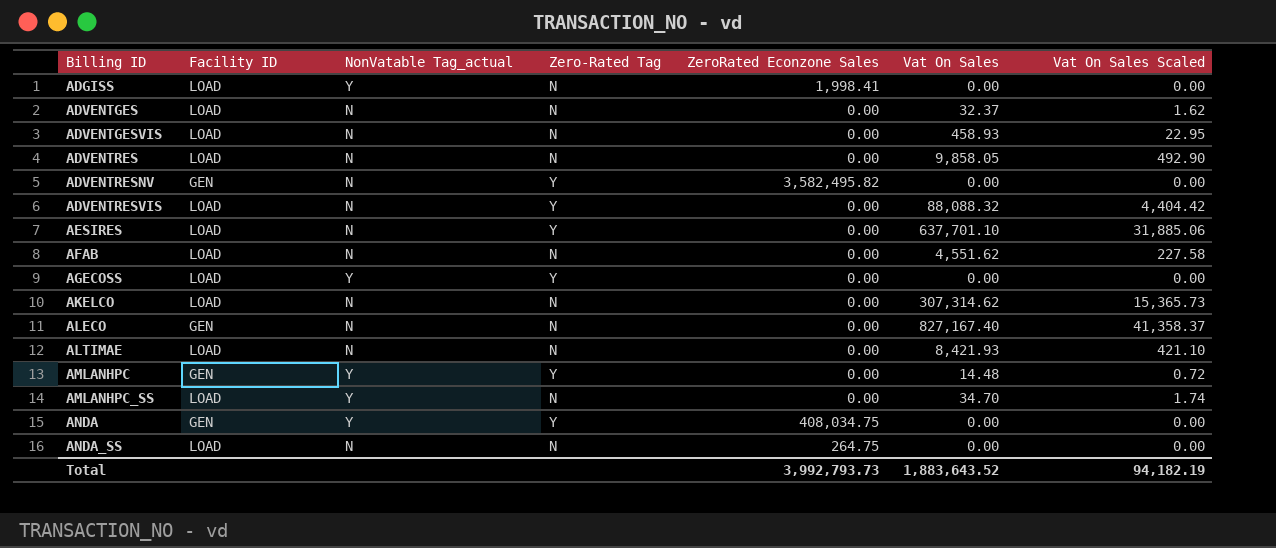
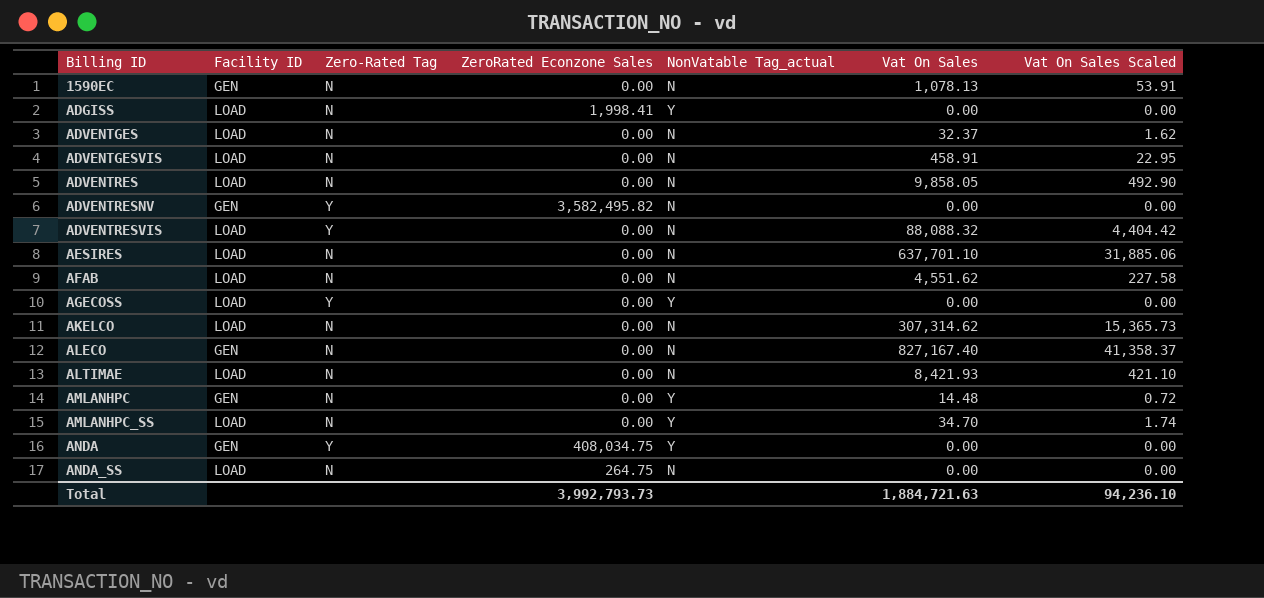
column NonVatable Tag_actual | position: 3 -> 5
row 1590EC: none -> GEN | N | 0.00 | N | 1,078.13 | 53.91
ADVENTGESVIS | Vat On Sales: 458.93 -> 458.91
AESIRES | Zero-Rated Tag: Y -> N
AMLANHPC | Zero-Rated Tag: Y -> N
Total | Vat On Sales: 1,883,643.52 -> 1,884,721.63
Total | Vat On Sales Scaled: 94,182.19 -> 94,236.10

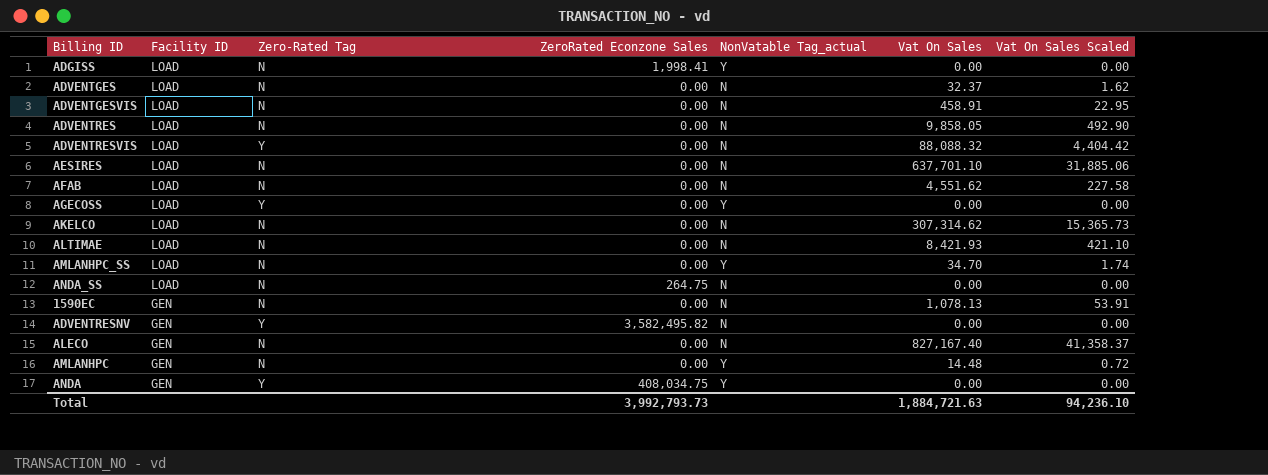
row order: Billing ID ascending -> Facility ID descending

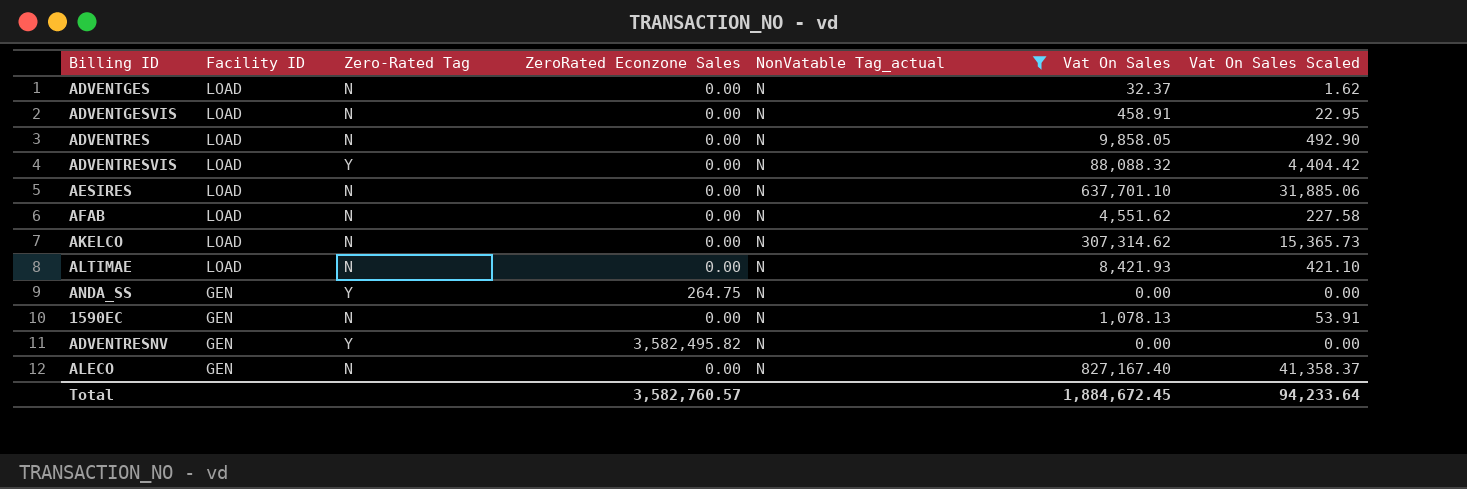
filter: none -> NonVatable Tag_actual = N
ANDA_SS | Facility ID: LOAD -> GEN
ANDA_SS | Zero-Rated Tag: N -> Y
Total | ZeroRated Econzone Sales: 3,992,793.73 -> 3,582,760.57
Total | Vat On Sales: 1,884,721.63 -> 1,884,672.45
Total | Vat On Sales Scaled: 94,236.10 -> 94,233.64

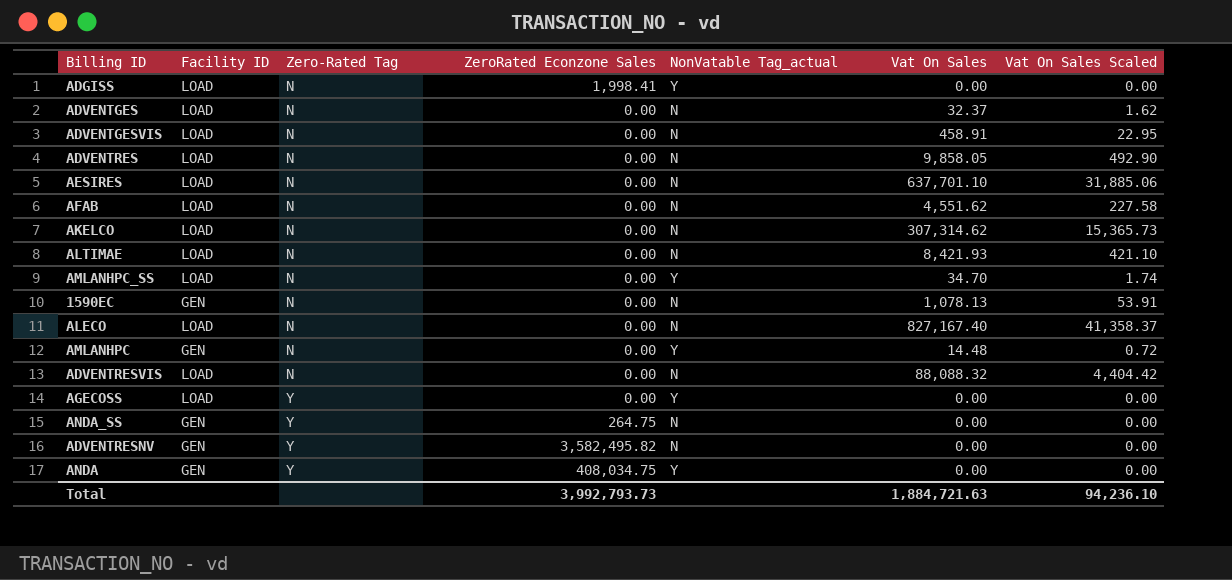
filter: NonVatable Tag_actual = N -> none
row order: Facility ID descending -> Zero-Rated Tag ascending
ALECO | Facility ID: GEN -> LOAD
ADVENTRESVIS | Zero-Rated Tag: Y -> N
Total | ZeroRated Econzone Sales: 3,582,760.57 -> 3,992,793.73
Total | Vat On Sales: 1,884,672.45 -> 1,884,721.63
Total | Vat On Sales Scaled: 94,233.64 -> 94,236.10

